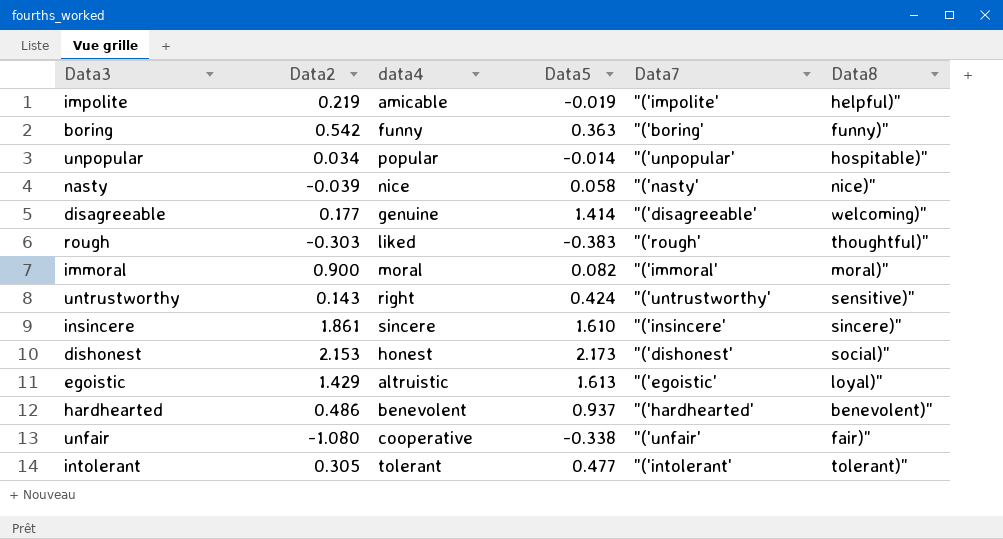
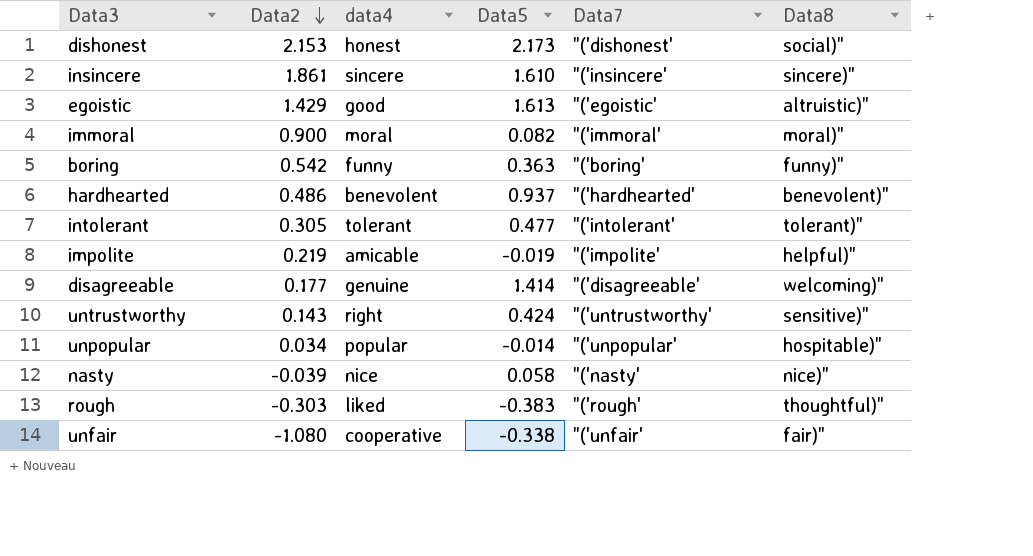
row order: none -> Data2 descending
egoistic | data4: altruistic -> good
egoistic | Data8: loyal)" -> altruistic)"

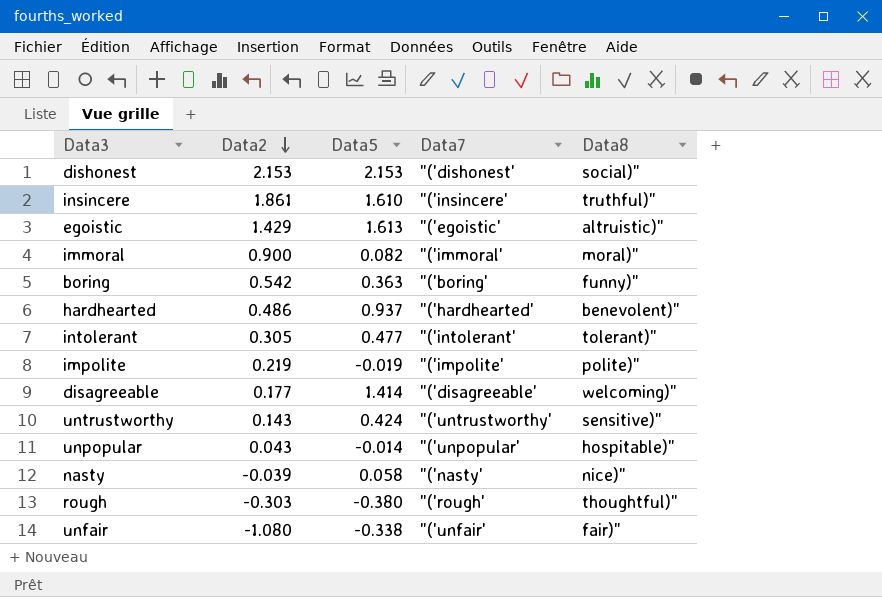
column data4 | position: 3 -> none
dishonest | Data5: 2.173 -> 2.153
insincere | Data8: sincere)" -> truthful)"
impolite | Data8: helpful)" -> polite)"
unpopular | Data2: 0.034 -> 0.043
rough | Data5: -0.383 -> -0.380

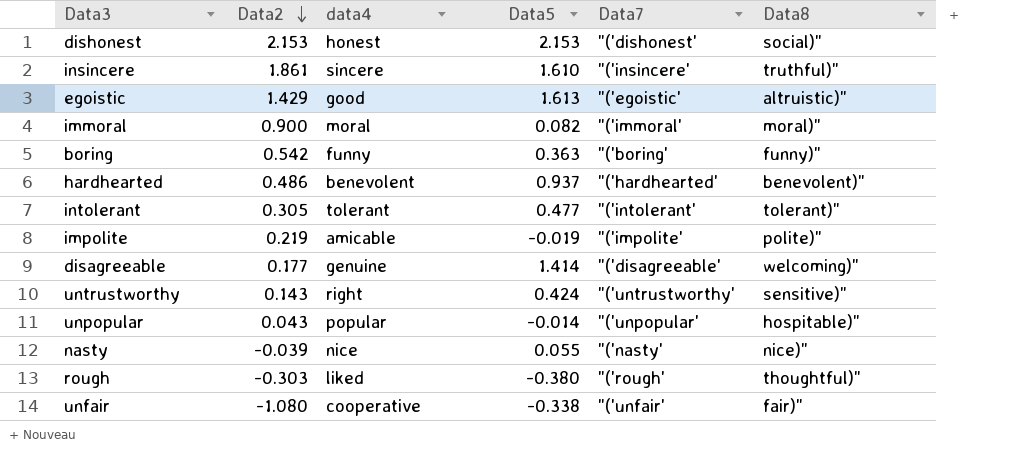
column data4 | position: none -> 3
nasty | Data5: 0.058 -> 0.055

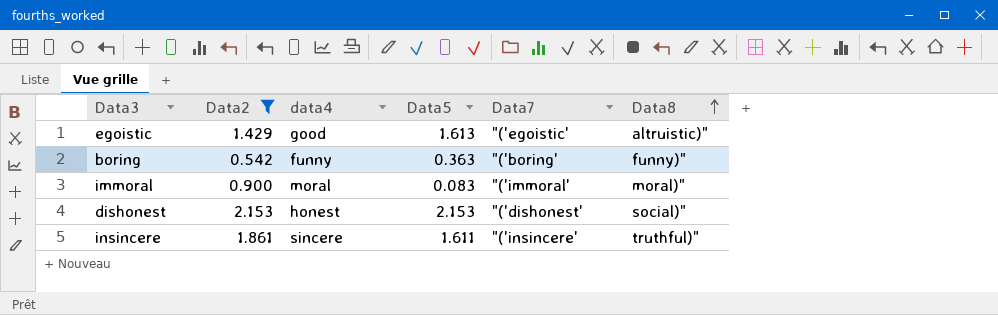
filter: none -> Data2 >= 0.542
row order: Data2 descending -> Data8 ascending
immoral | Data5: 0.082 -> 0.083
insincere | Data5: 1.610 -> 1.611

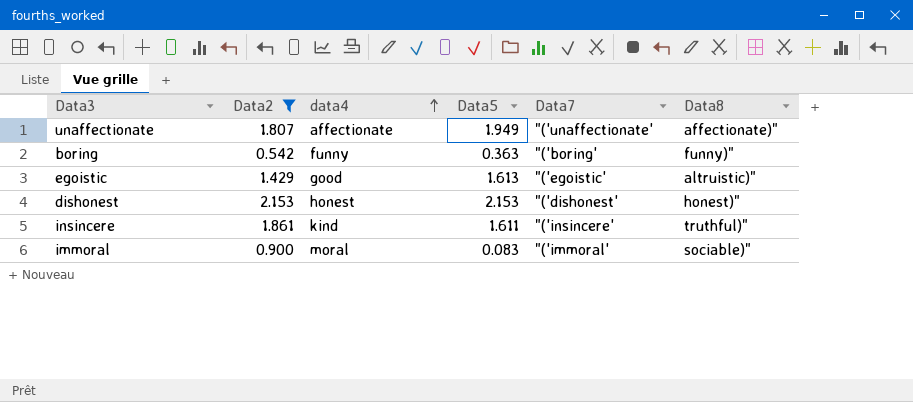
row order: Data8 ascending -> data4 ascending
row unaffectionate: none -> 1.807 | affectionate | 1.949 | "('unaffectionate' | affectionate)"
dishonest | Data8: social)" -> honest)"
insincere | data4: sincere -> kind
immoral | Data8: moral)" -> sociable)"

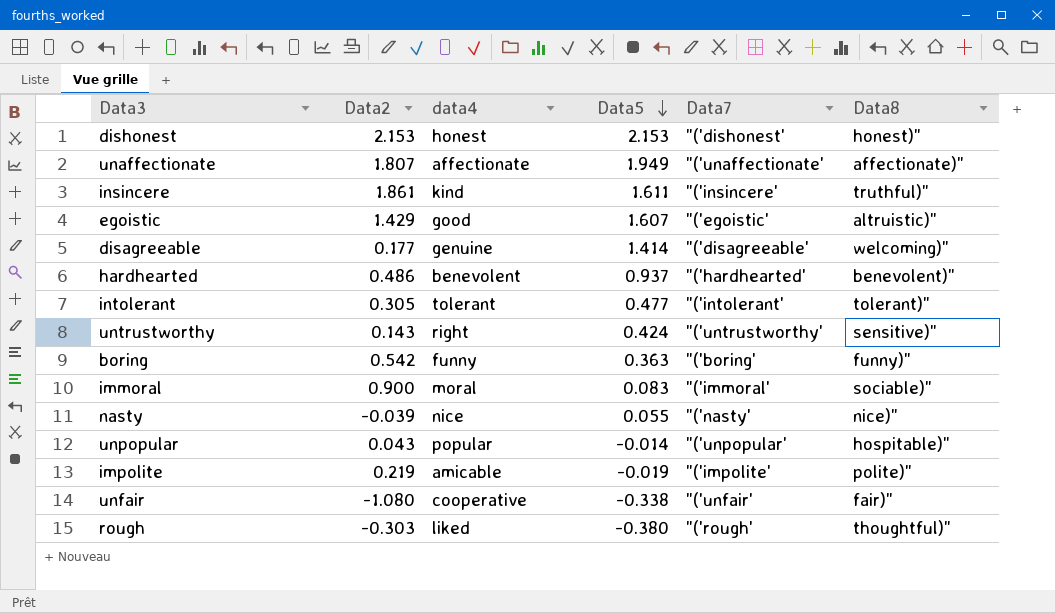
filter: Data2 >= 0.542 -> none
row order: data4 ascending -> Data5 descending
egoistic | Data5: 1.613 -> 1.607

